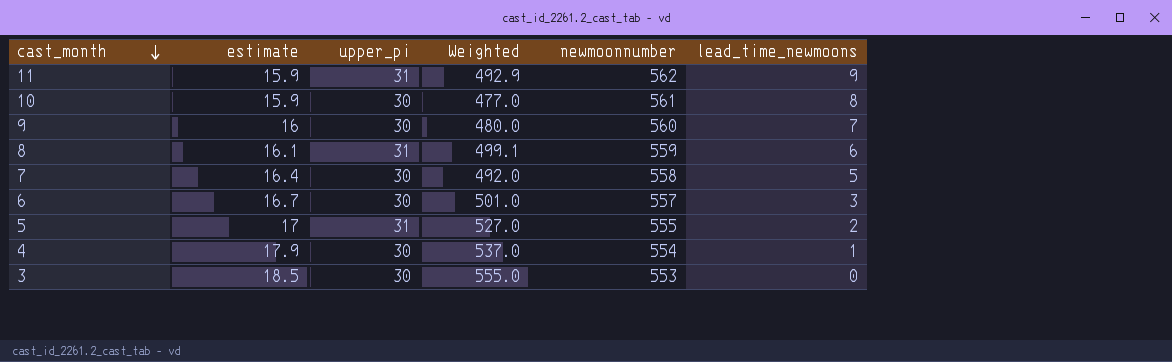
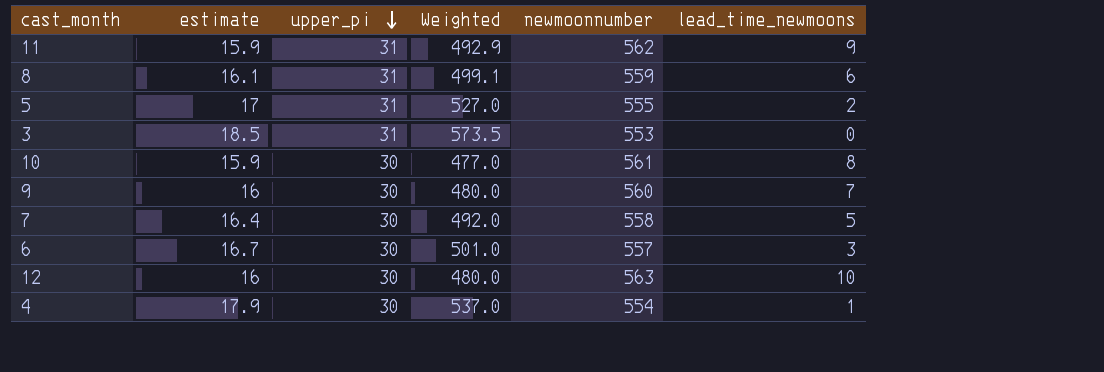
row order: cast_month descending -> upper_pi descending
3 | upper_pi: 30 -> 31
3 | Weighted: 555.0 -> 573.5
row 12: none -> 16 | 30 | 480.0 | 563 | 10

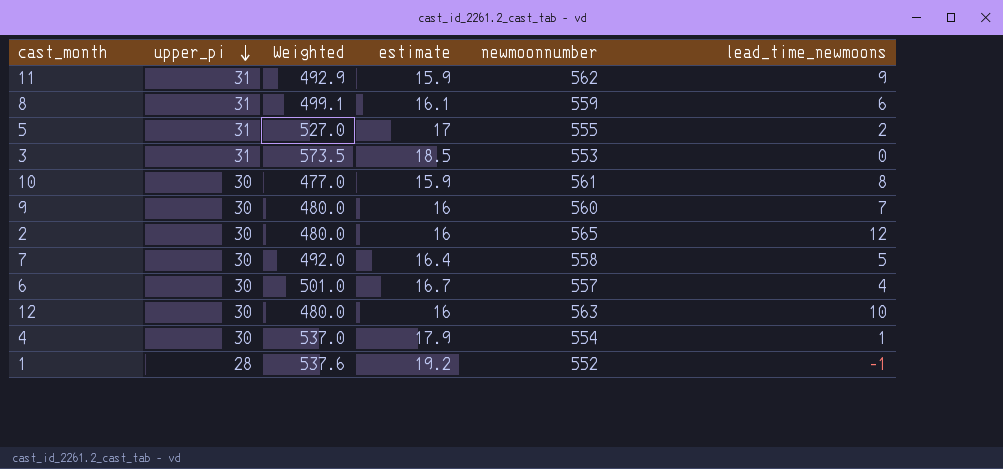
column estimate | position: 2 -> 4
row 2: none -> 30 | 480.0 | 16 | 565 | 12
6 | lead_time_newmoons: 3 -> 4
row 1: none -> 28 | 537.6 | 19.2 | 552 | -1

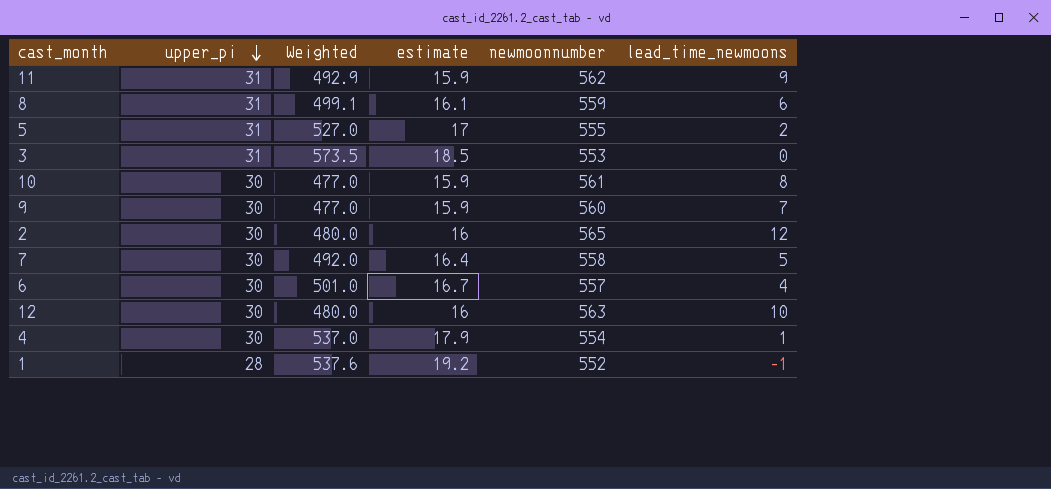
9 | Weighted: 480.0 -> 477.0
9 | estimate: 16 -> 15.9

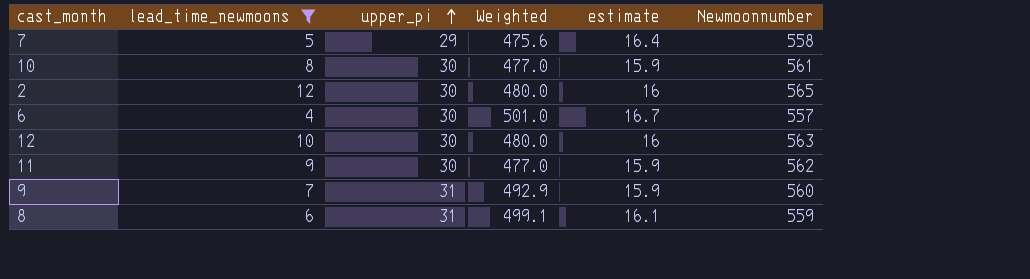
filter: none -> lead_time_newmoons >= 4
row order: upper_pi descending -> upper_pi ascending
column lead_time_newmoons | position: 6 -> 2
column name: newmoonnumber -> Newmoonnumber
7 | upper_pi: 30 -> 29
7 | Weighted: 492.0 -> 475.6
11 | upper_pi: 31 -> 30
11 | Weighted: 492.9 -> 477.0
9 | upper_pi: 30 -> 31
9 | Weighted: 477.0 -> 492.9

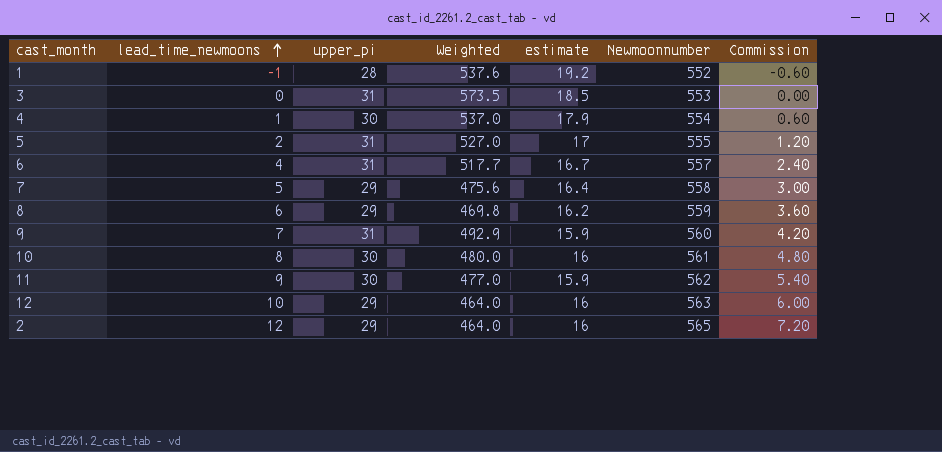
filter: lead_time_newmoons >= 4 -> none
row order: upper_pi ascending -> lead_time_newmoons ascending
column Commission | formula: none -> [lead_time_newmoons] * 0.6
6 | upper_pi: 30 -> 31
6 | Weighted: 501.0 -> 517.7
8 | upper_pi: 31 -> 29
8 | Weighted: 499.1 -> 469.8
8 | estimate: 16.1 -> 16.2
10 | Weighted: 477.0 -> 480.0
10 | estimate: 15.9 -> 16
12 | upper_pi: 30 -> 29
12 | Weighted: 480.0 -> 464.0
2 | upper_pi: 30 -> 29
2 | Weighted: 480.0 -> 464.0

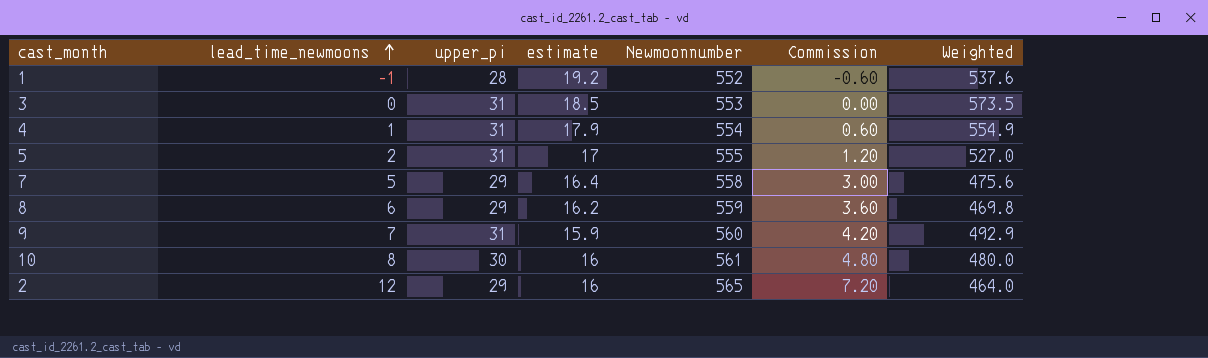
column Weighted | position: 4 -> 7
row 6: 4 | 31 | 517.7 | 16.7 | 557 | 2.40 -> none
row 11: 9 | 30 | 477.0 | 15.9 | 562 | 5.40 -> none
row 12: 10 | 29 | 464.0 | 16 | 563 | 6.00 -> none
4 | upper_pi: 30 -> 31
4 | Weighted: 537.0 -> 554.9

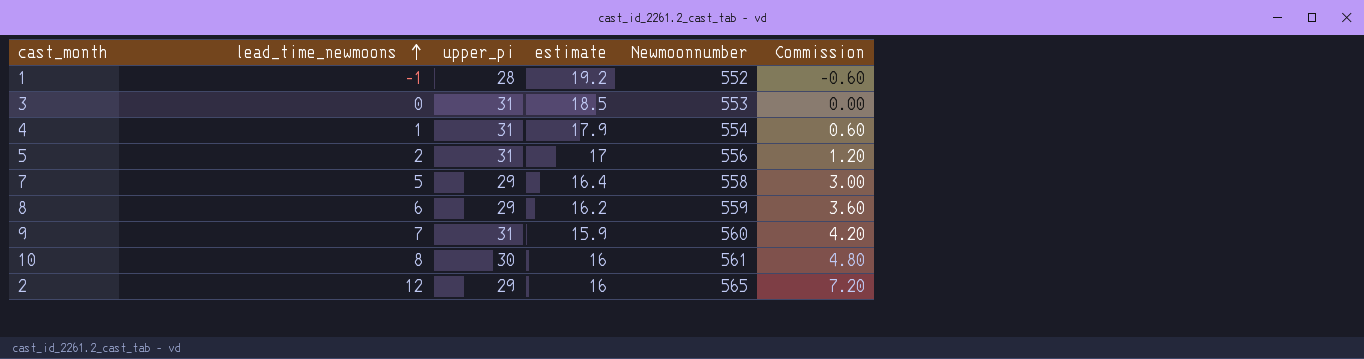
column Weighted | formula: [upper_pi] * [estimate] -> none
5 | Newmoonnumber: 555 -> 556

